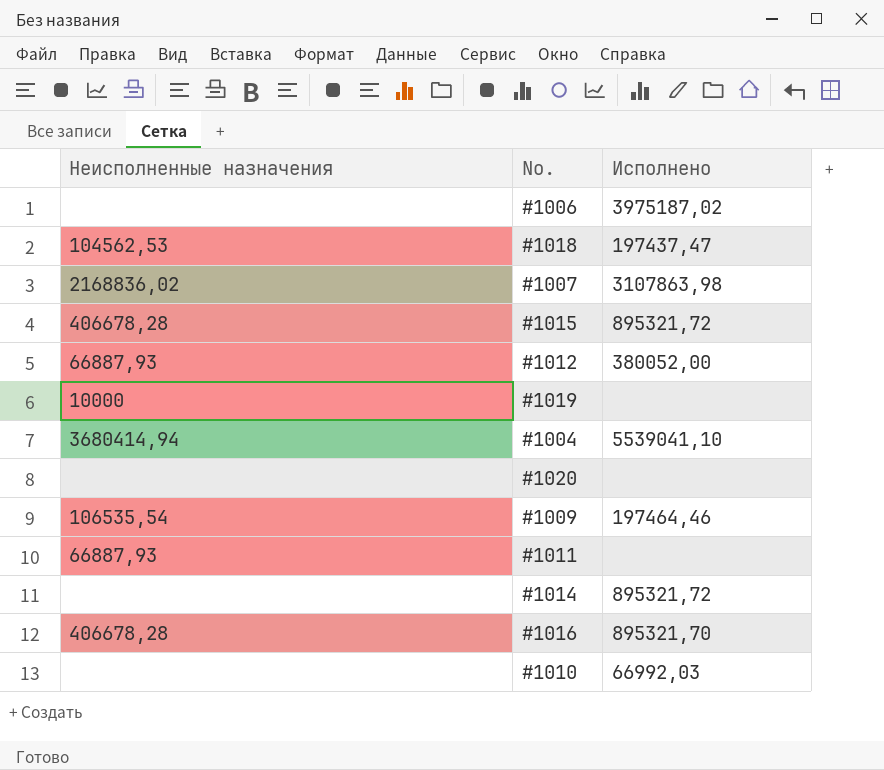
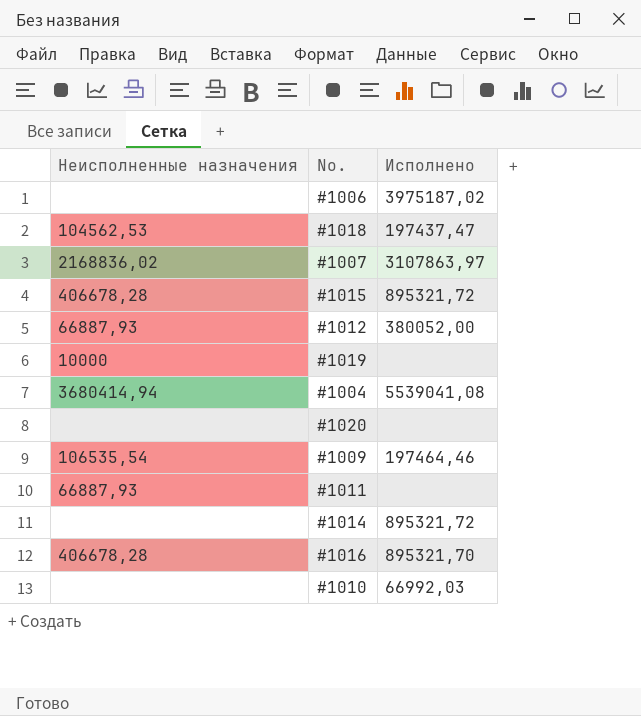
#1007 | Исполнено: 3107863,98 -> 3107863,97
#1004 | Исполнено: 5539041,10 -> 5539041,08

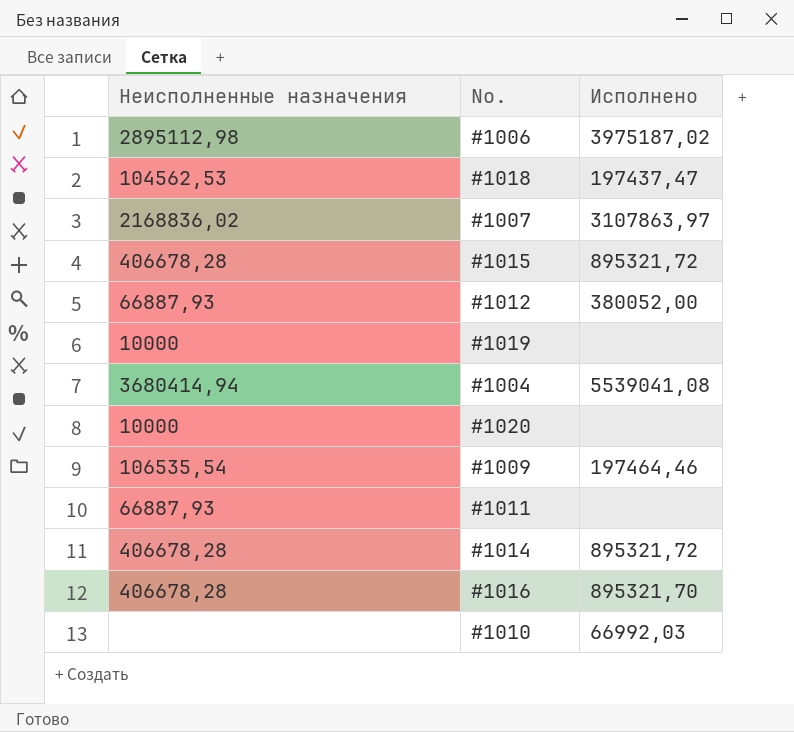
#1006 | Неисполненные назначения: none -> 2895112,98
#1020 | Неисполненные назначения: none -> 10000
#1014 | Неисполненные назначения: none -> 406678,28

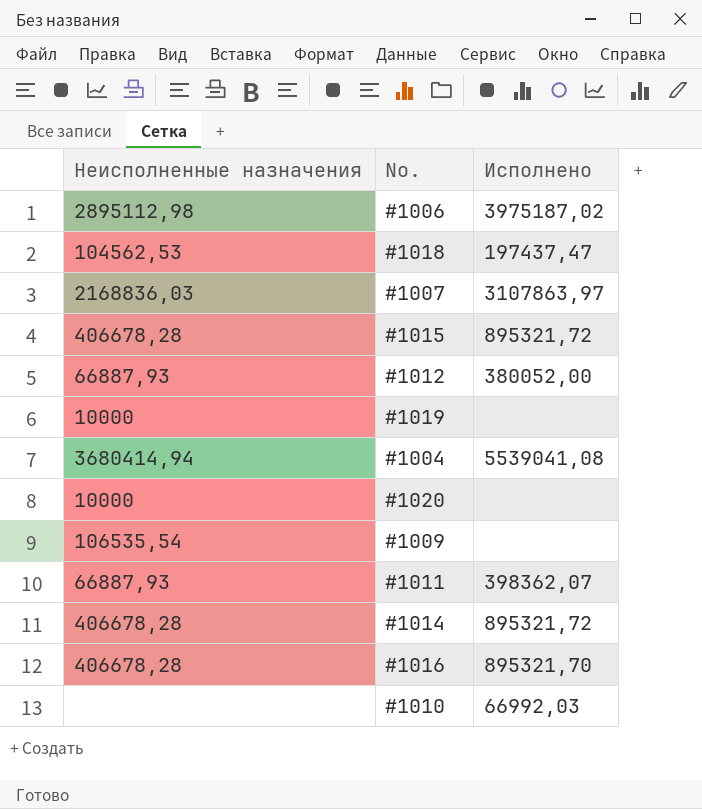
#1007 | Неисполненные назначения: 2168836,02 -> 2168836,03
#1009 | Исполнено: 197464,46 -> none
#1011 | Исполнено: none -> 398362,07

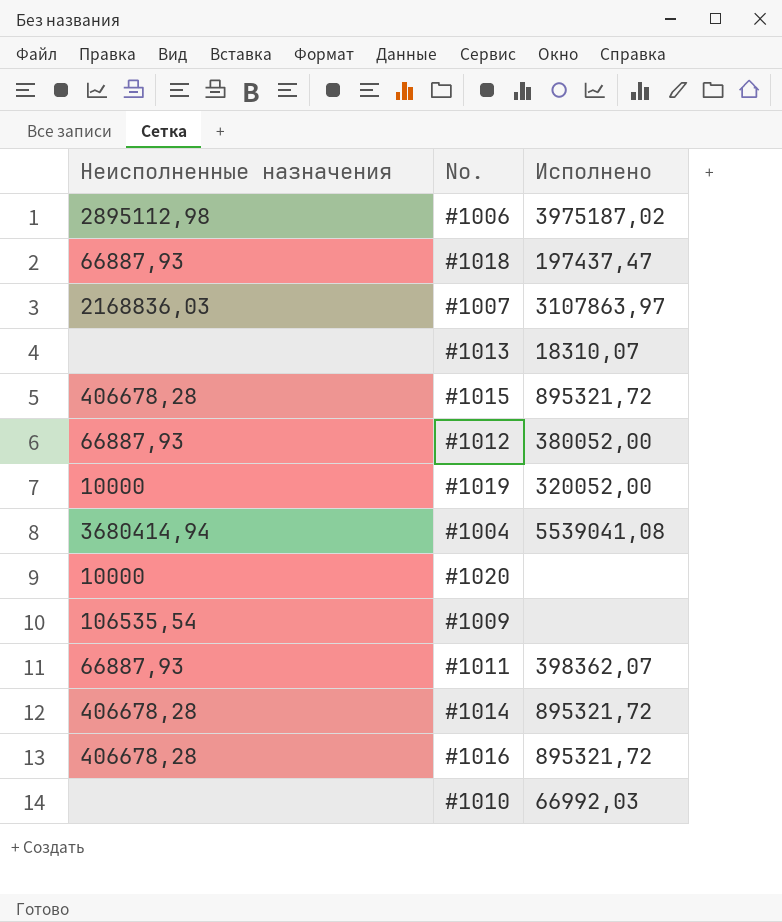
#1018 | Неисполненные назначения: 104562,53 -> 66887,93
row #1013: none -> none | 18310,07
#1019 | Исполнено: none -> 320052,00
#1016 | Исполнено: 895321,70 -> 895321,72

